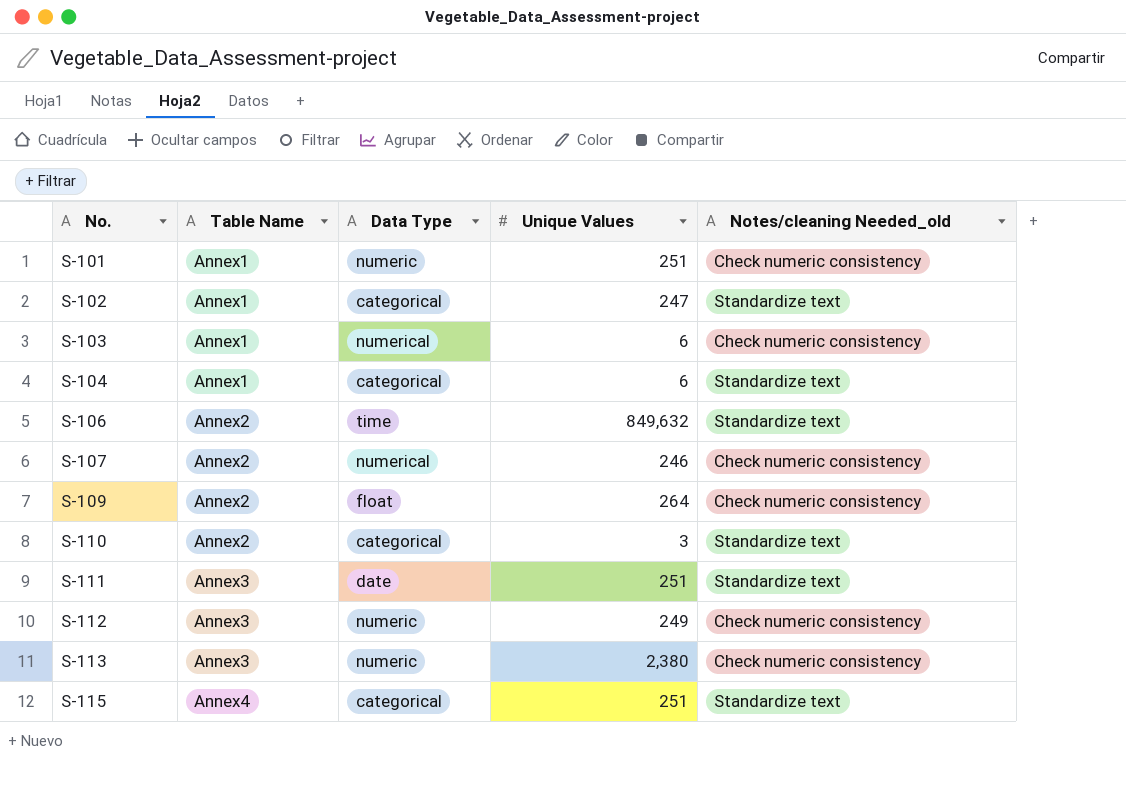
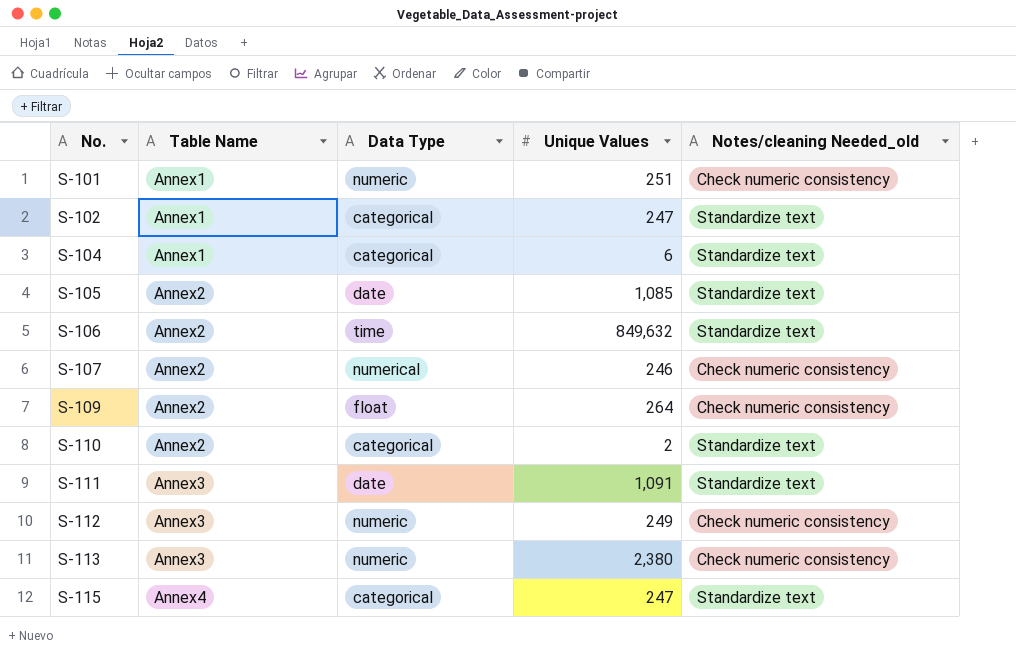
row S-103: Annex1 | numerical | 6 | Check numeric consistency -> none
row S-105: none -> Annex2 | date | 1,085 | Standardize text
S-110 | Unique Values: 3 -> 2
S-111 | Unique Values: 251 -> 1,091
S-115 | Unique Values: 251 -> 247

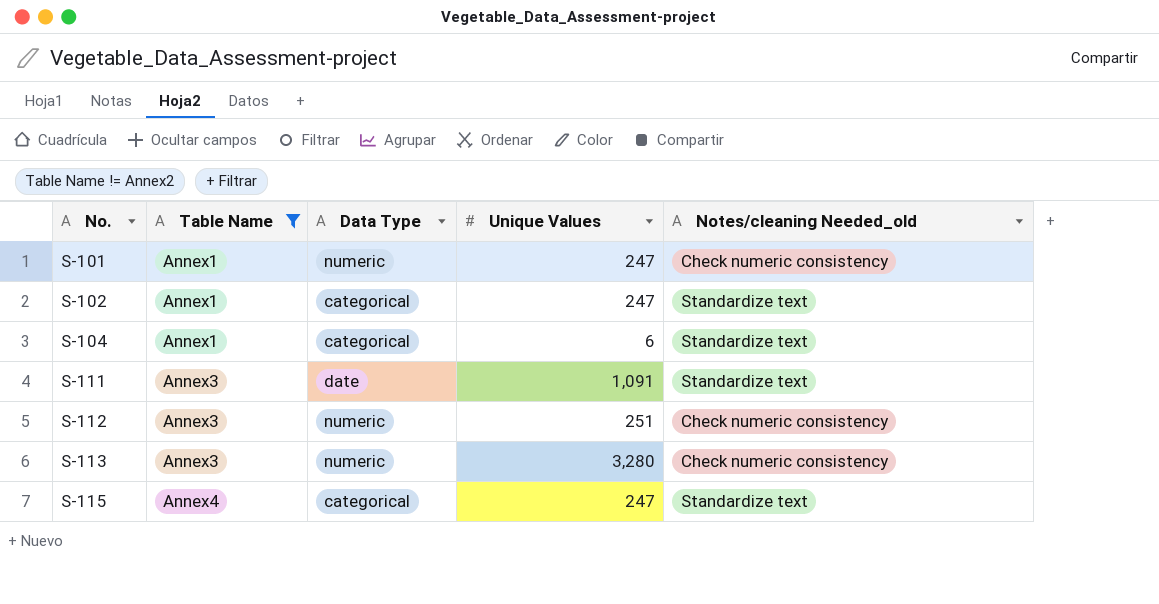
filter: none -> Table Name != Annex2
S-101 | Unique Values: 251 -> 247
S-112 | Unique Values: 249 -> 251
S-113 | Unique Values: 2,380 -> 3,280

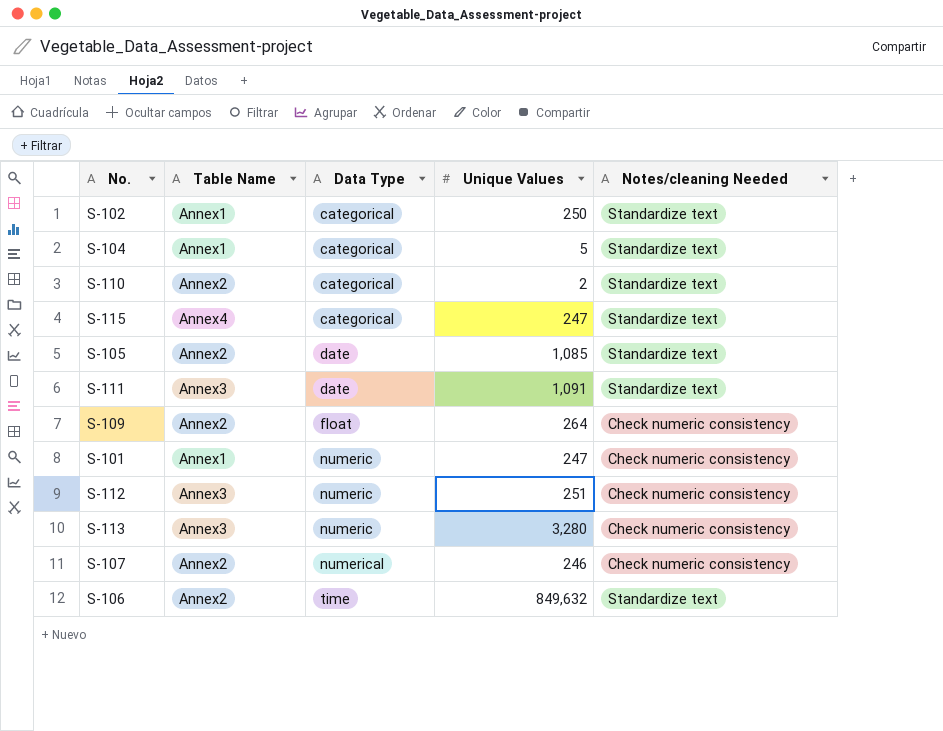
filter: Table Name != Annex2 -> none
row order: No. ascending -> Data Type ascending
column name: Notes/cleaning Needed_old -> Notes/cleaning Needed
S-102 | Unique Values: 247 -> 250
S-104 | Unique Values: 6 -> 5

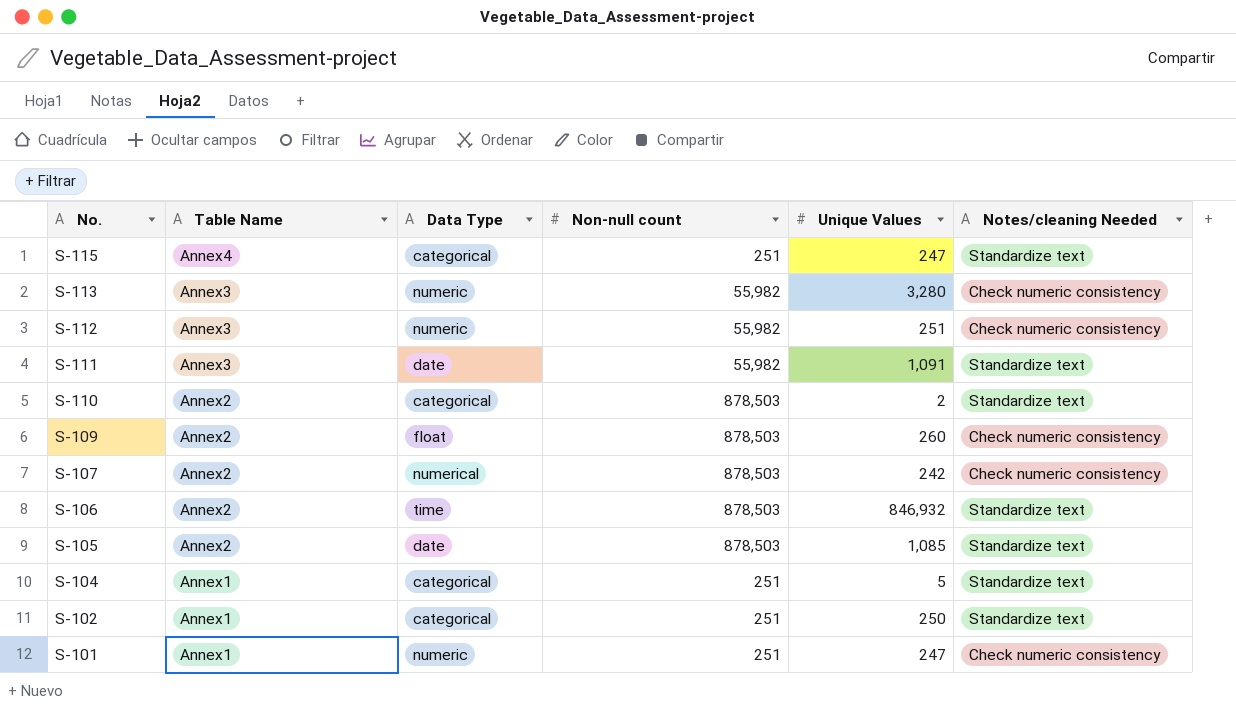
row order: Data Type ascending -> No. descending
column Non-null count | position: none -> 4
S-109 | Unique Values: 264 -> 260
S-107 | Unique Values: 246 -> 242
S-106 | Unique Values: 849,632 -> 846,932

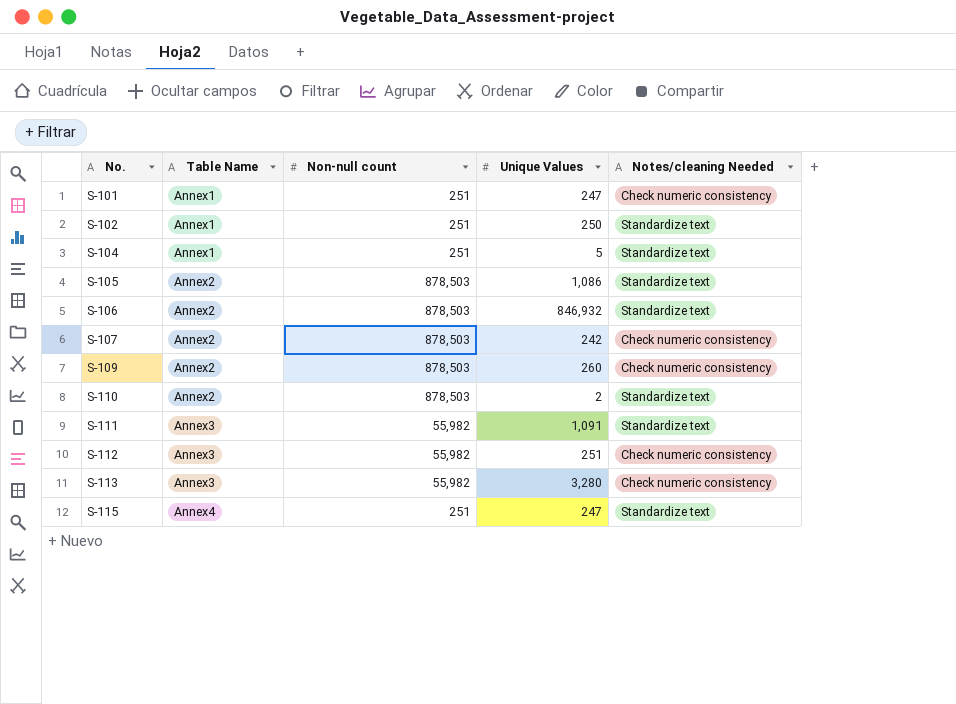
row order: No. descending -> No. ascending
column Data Type | position: 3 -> none
S-105 | Unique Values: 1,085 -> 1,086

